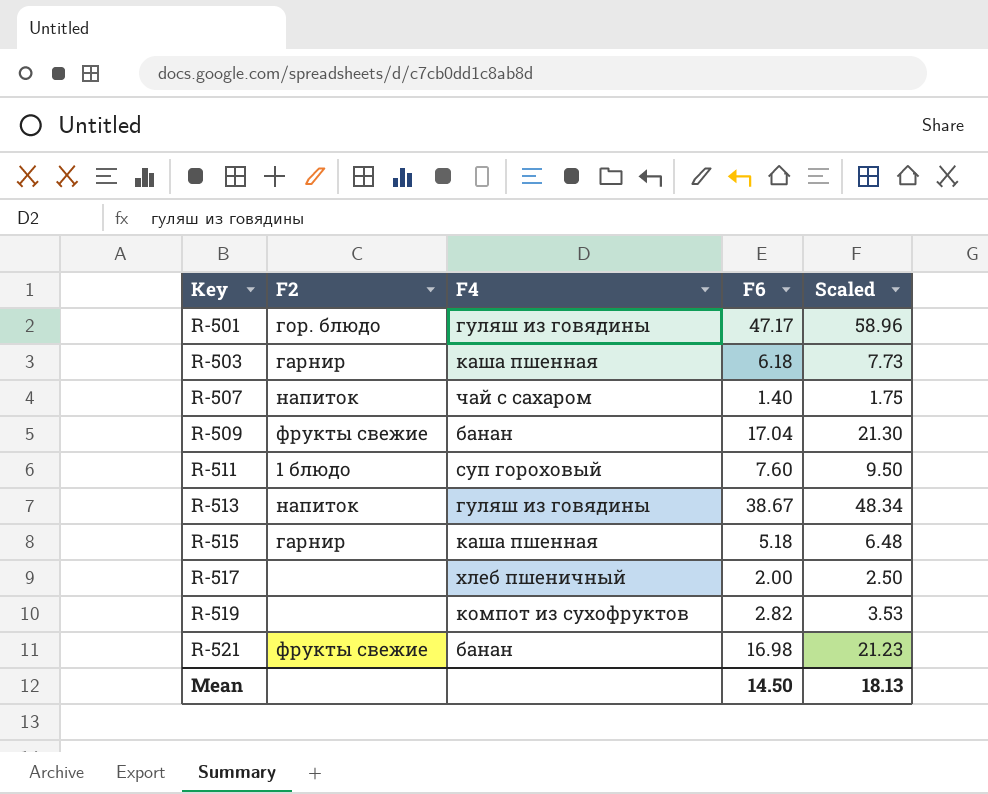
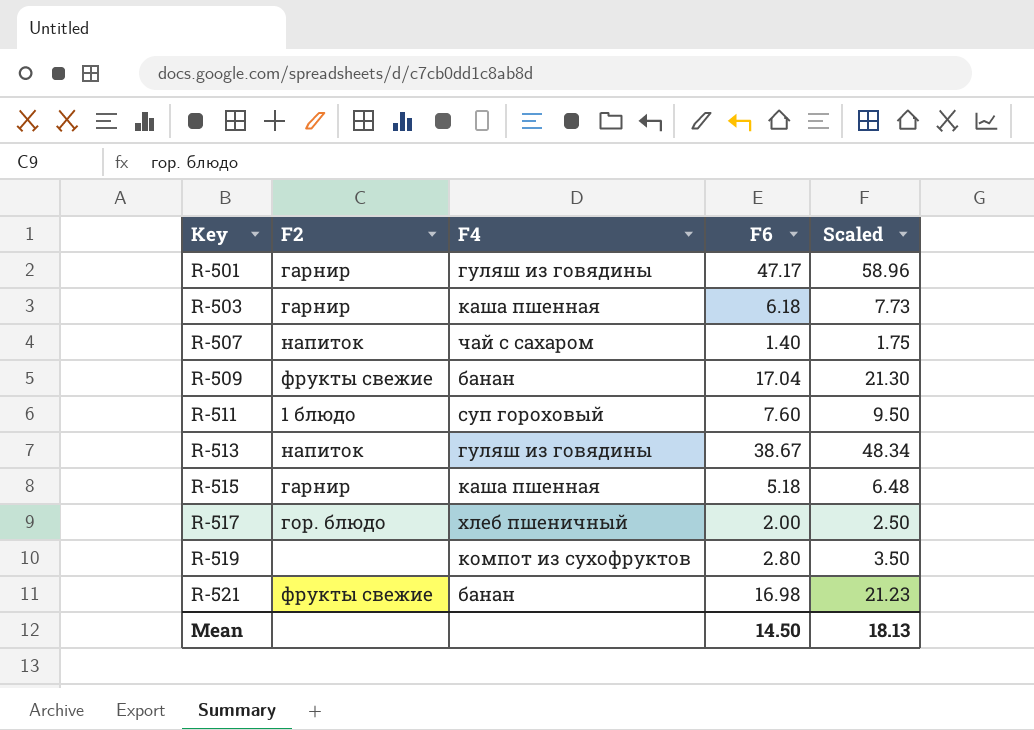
R-501 | F2: гор. блюдо -> гарнир
R-517 | F2: none -> гор. блюдо
R-519 | F6: 2.82 -> 2.80
R-519 | Scaled: 3.53 -> 3.50

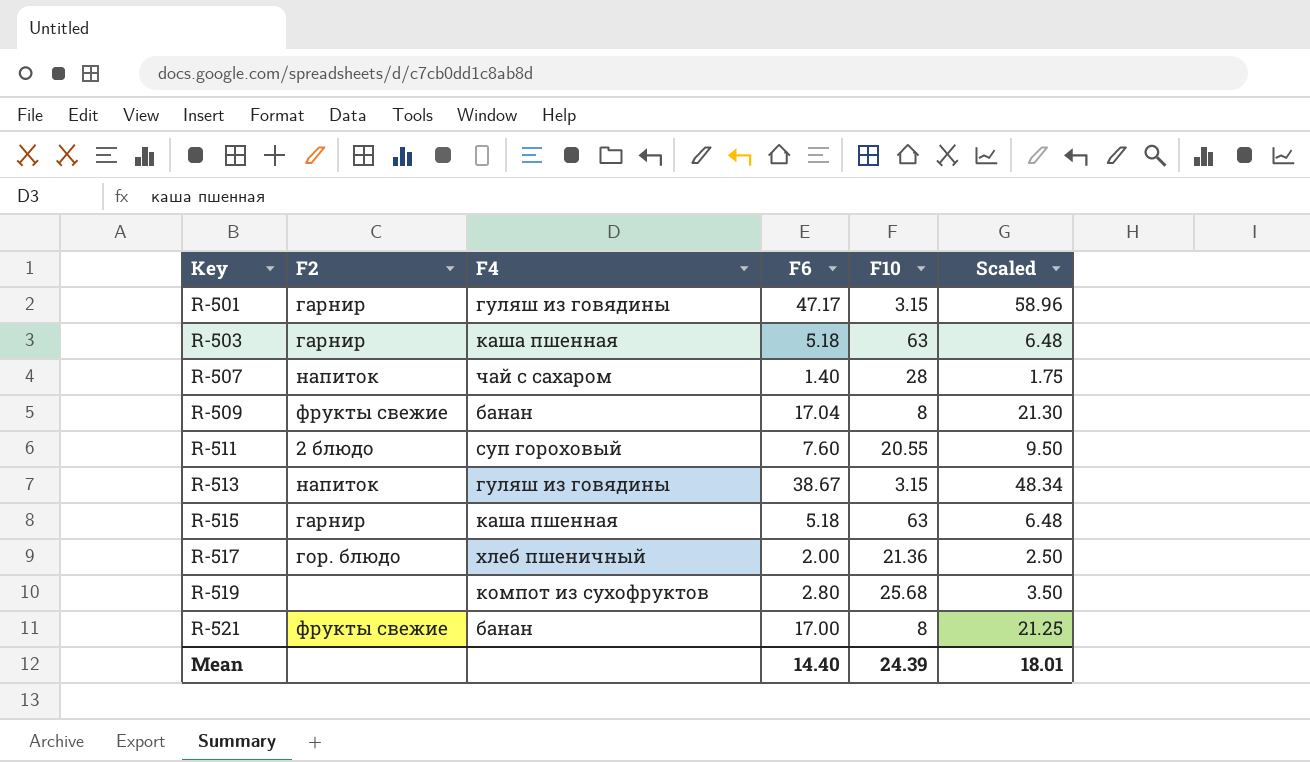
column F10 | position: none -> 5
R-503 | F6: 6.18 -> 5.18
R-503 | Scaled: 7.73 -> 6.48
R-511 | F2: 1 блюдо -> 2 блюдо
R-521 | F6: 16.98 -> 17.00
R-521 | Scaled: 21.23 -> 21.25
Mean | F6: 14.50 -> 14.40
Mean | Scaled: 18.13 -> 18.01

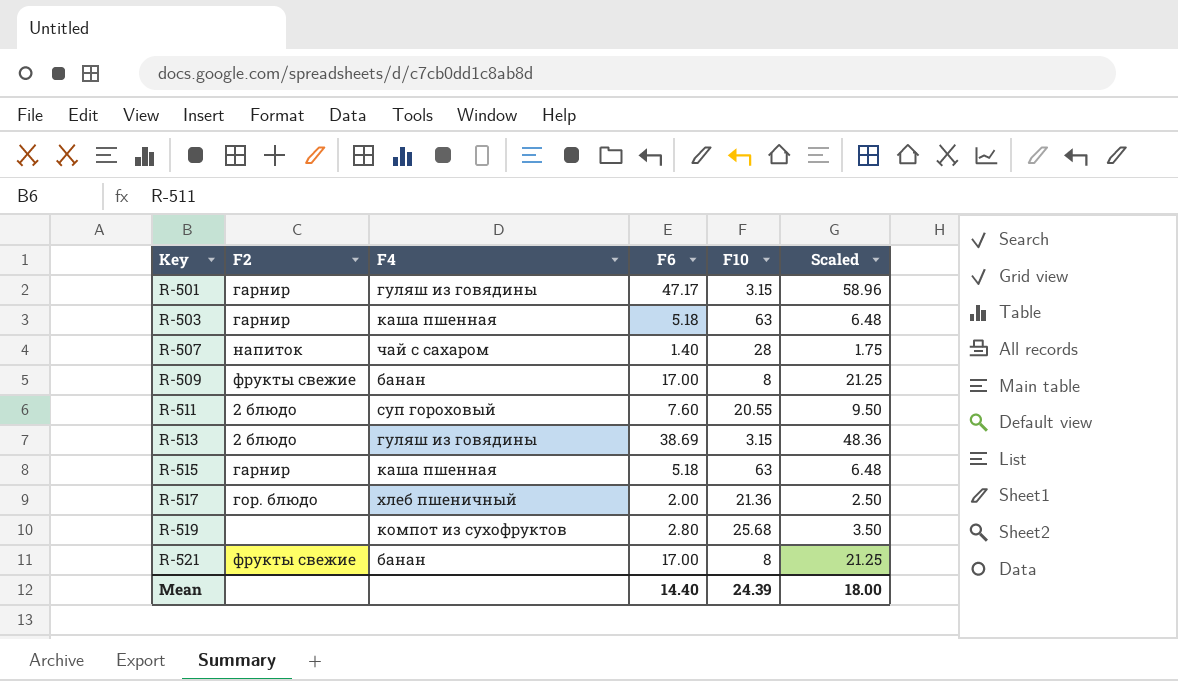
R-509 | F6: 17.04 -> 17.00
R-509 | Scaled: 21.30 -> 21.25
R-513 | F2: напиток -> 2 блюдо
R-513 | F6: 38.67 -> 38.69
R-513 | Scaled: 48.34 -> 48.36
Mean | Scaled: 18.01 -> 18.00

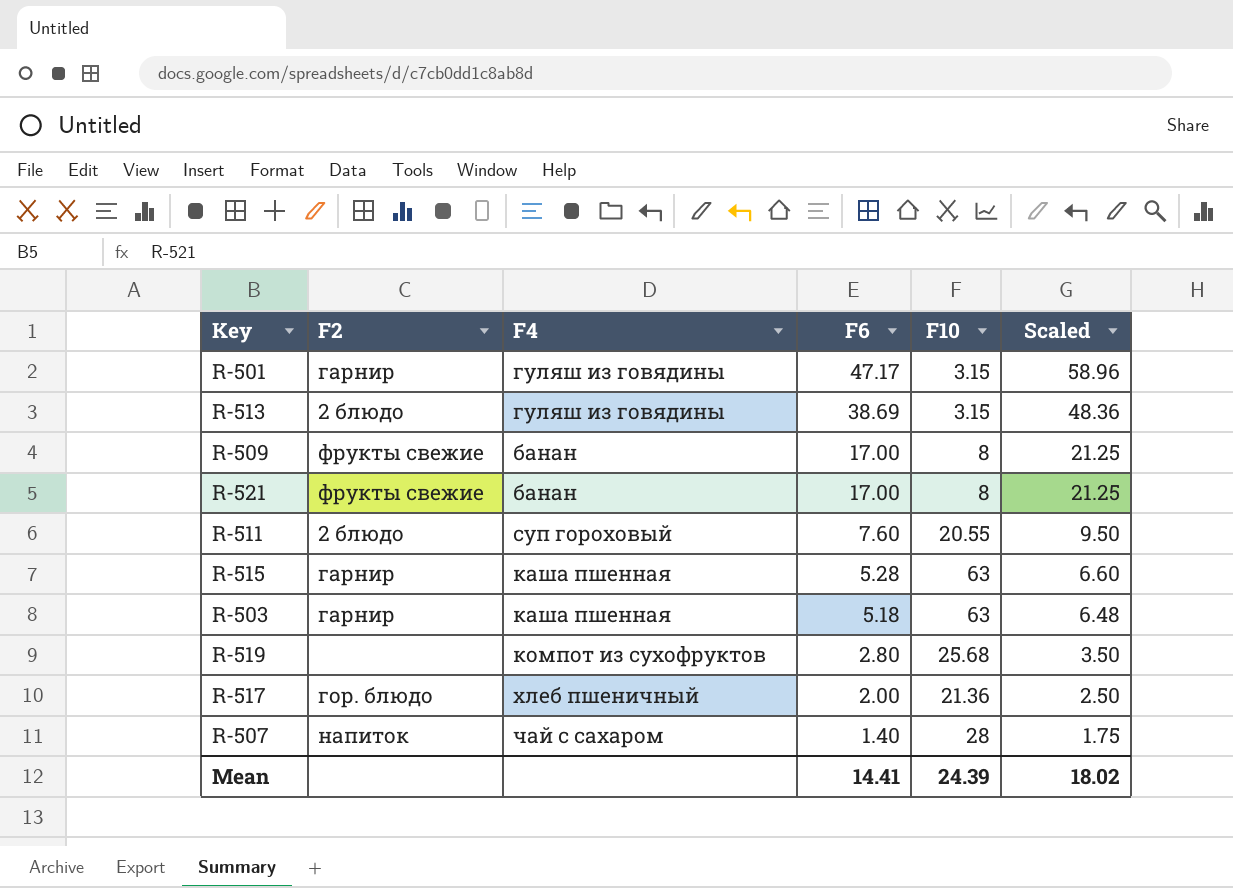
row order: Key ascending -> F6 descending
R-515 | F6: 5.18 -> 5.28
R-515 | Scaled: 6.48 -> 6.60
Mean | F6: 14.40 -> 14.41
Mean | Scaled: 18.00 -> 18.02

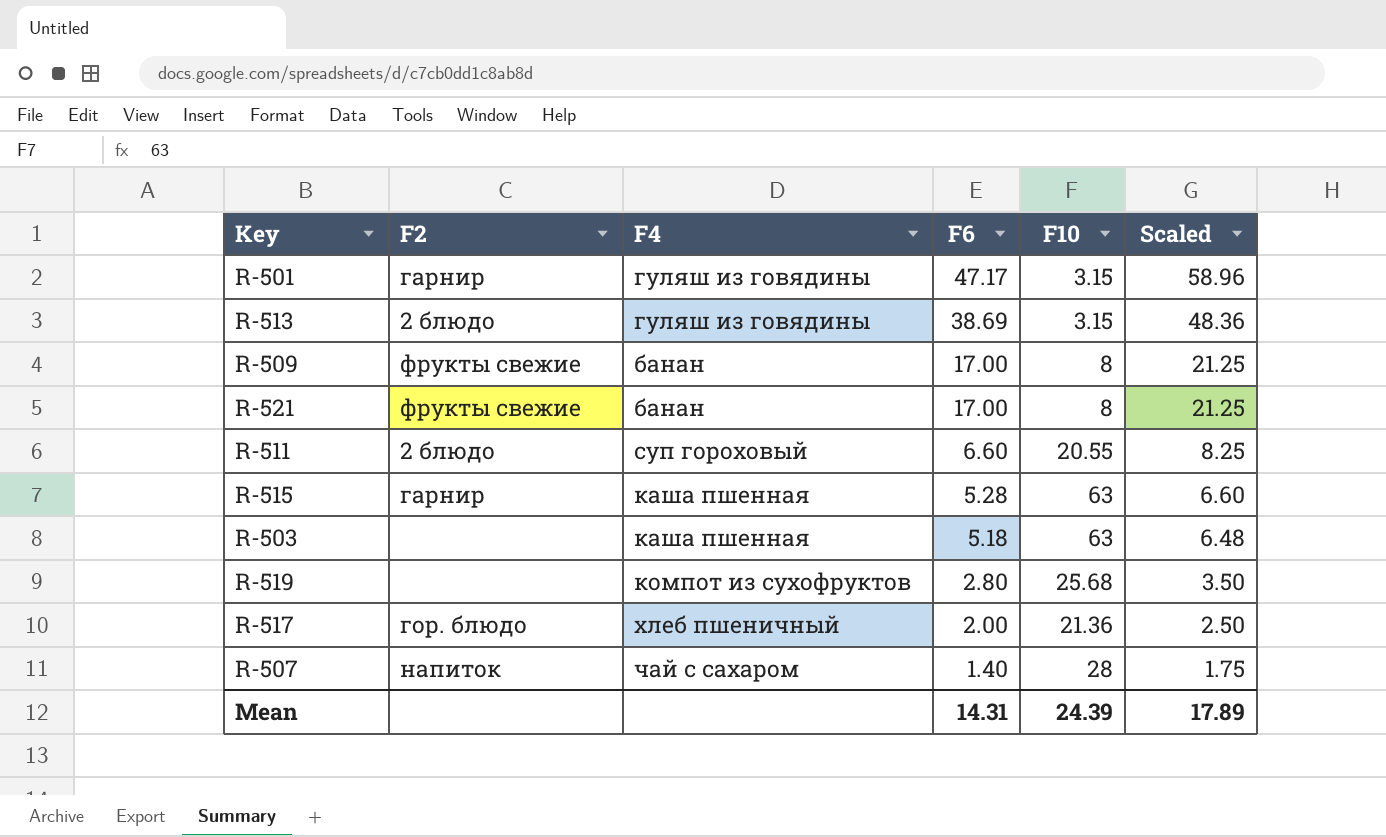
R-511 | F6: 7.60 -> 6.60
R-511 | Scaled: 9.50 -> 8.25
R-503 | F2: гарнир -> none
Mean | F6: 14.41 -> 14.31
Mean | Scaled: 18.02 -> 17.89

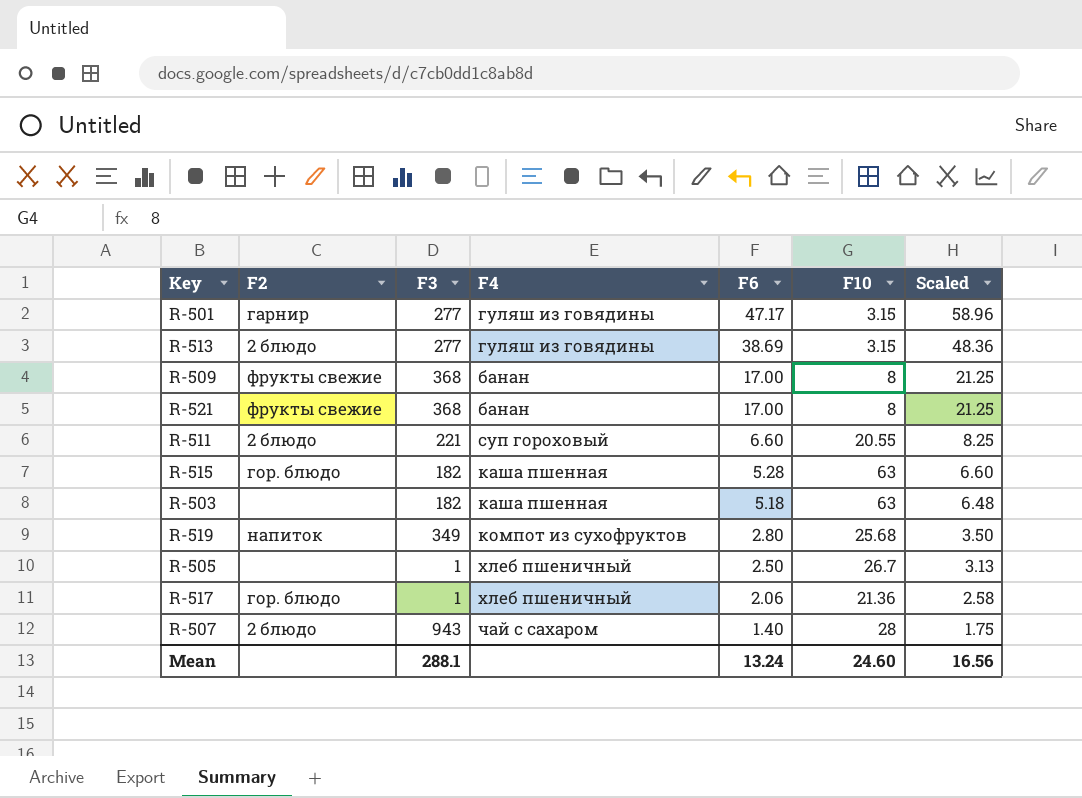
column F3 | position: none -> 3
R-515 | F2: гарнир -> гор. блюдо
R-519 | F2: none -> напиток
row R-505: none -> none | 1 | хлеб пшеничный | 2.50 | 26.7 | 3.13
R-517 | F6: 2.00 -> 2.06
R-517 | Scaled: 2.50 -> 2.58
R-507 | F2: напиток -> 2 блюдо
Mean | F6: 14.31 -> 13.24
Mean | F10: 24.39 -> 24.60
Mean | Scaled: 17.89 -> 16.56

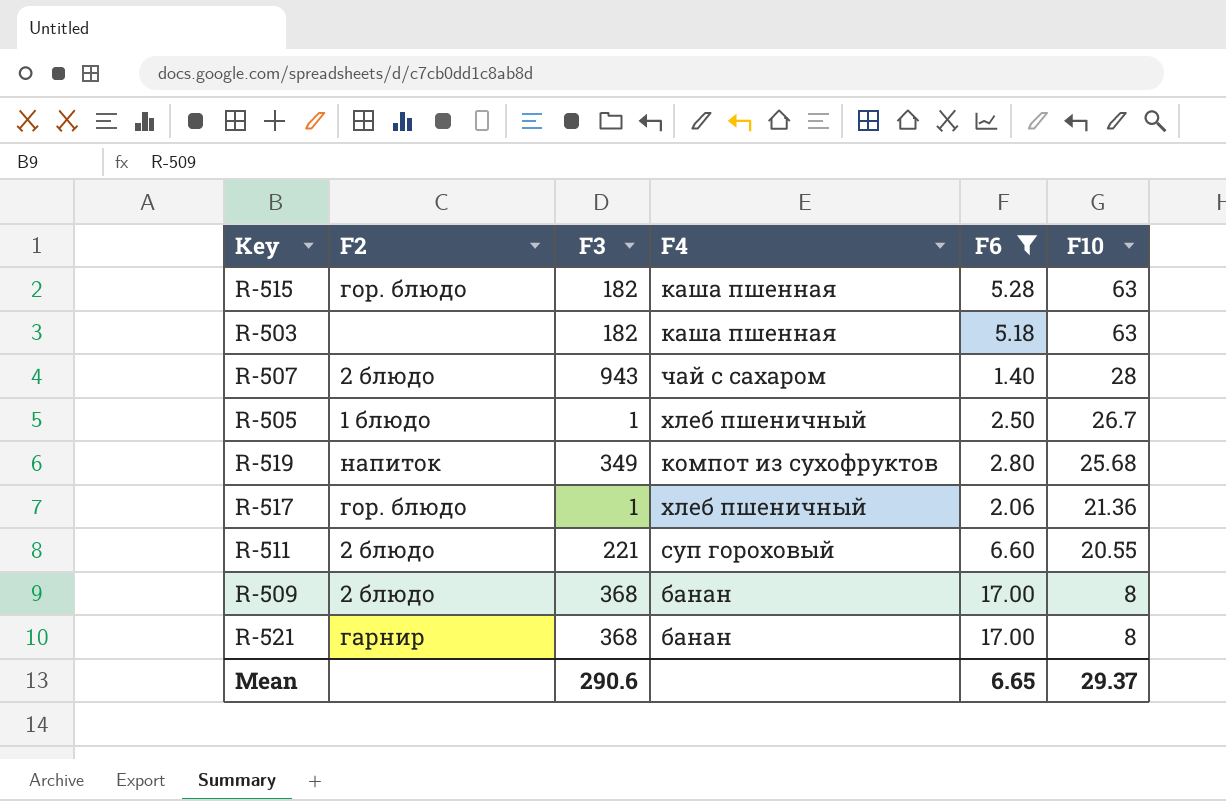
filter: none -> F6 <= 17.00
row order: F6 descending -> F10 descending
column Scaled | formula: [F6] * 1.25 -> none
R-505 | F2: none -> 1 блюдо
R-509 | F2: фрукты свежие -> 2 блюдо
R-521 | F2: фрукты свежие -> гарнир
Mean | F3: 288.1 -> 290.6
Mean | F6: 13.24 -> 6.65
Mean | F10: 24.60 -> 29.37

